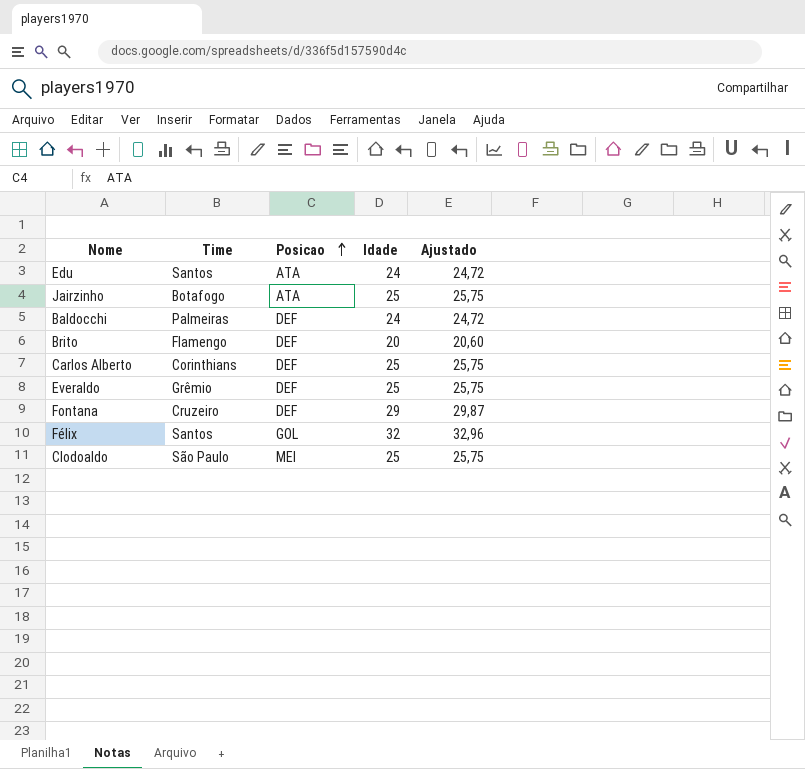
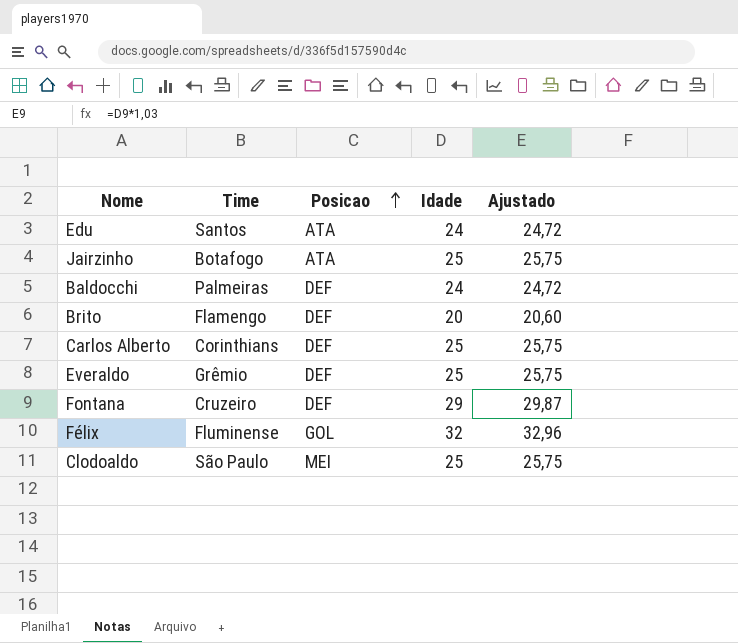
Félix | Time: Santos -> Fluminense

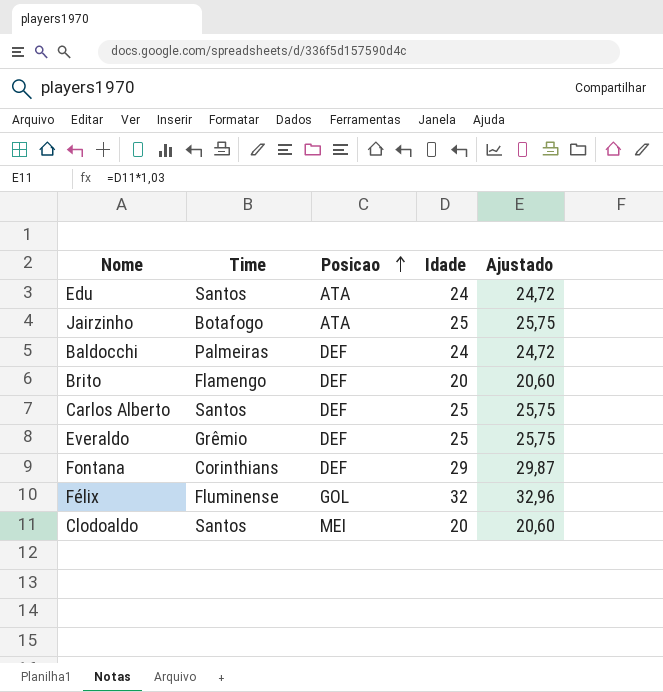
Carlos Alberto | Time: Corinthians -> Santos
Fontana | Time: Cruzeiro -> Corinthians
Clodoaldo | Time: São Paulo -> Santos
Clodoaldo | Idade: 25 -> 20
Clodoaldo | Ajustado: 25,75 -> 20,60

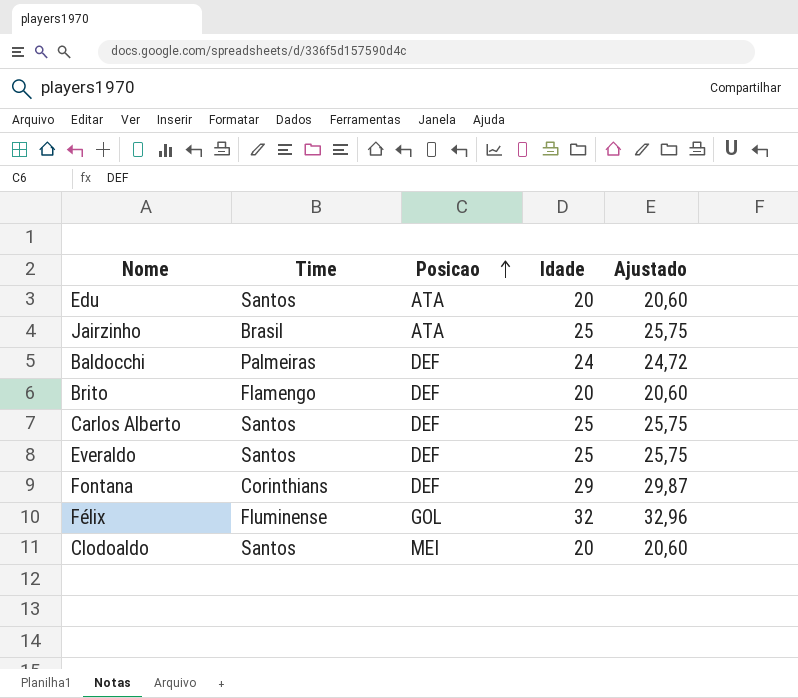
Edu | Idade: 24 -> 20
Edu | Ajustado: 24,72 -> 20,60
Jairzinho | Time: Botafogo -> Brasil
Everaldo | Time: Grêmio -> Santos

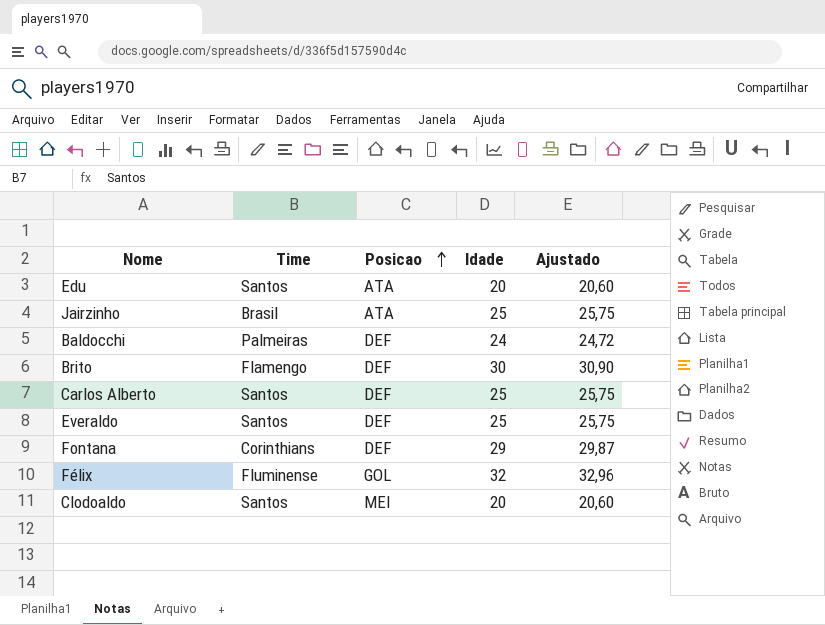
Brito | Idade: 20 -> 30
Brito | Ajustado: 20,60 -> 30,90

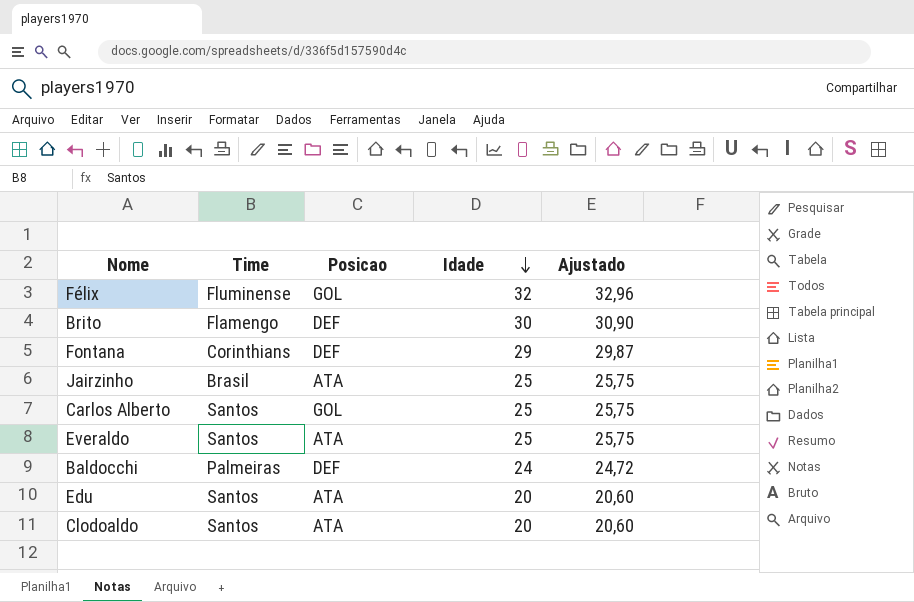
row order: Posicao ascending -> Idade descending
Carlos Alberto | Posicao: DEF -> GOL
Everaldo | Posicao: DEF -> ATA
Clodoaldo | Posicao: MEI -> ATA

